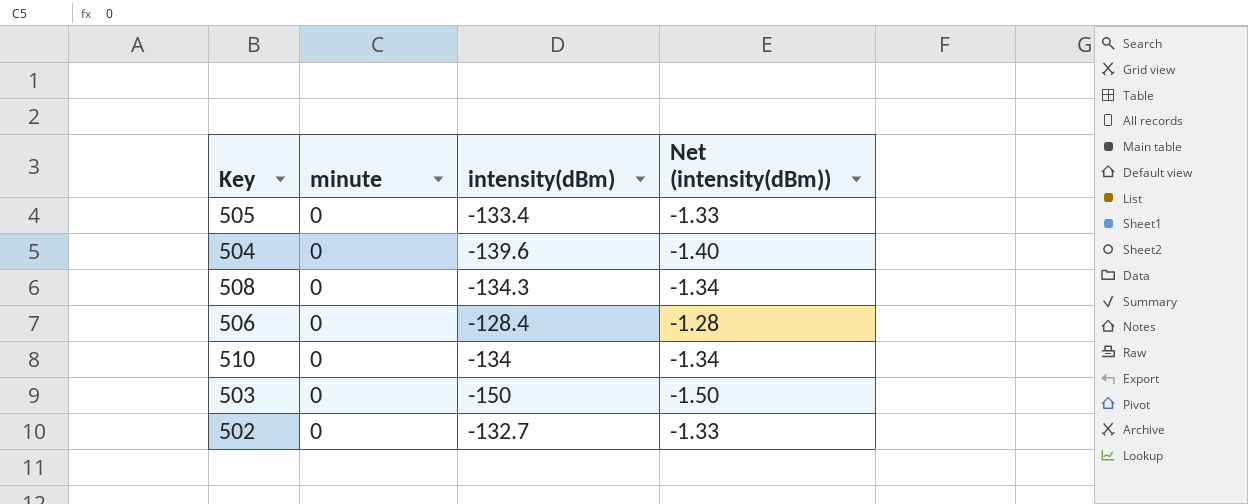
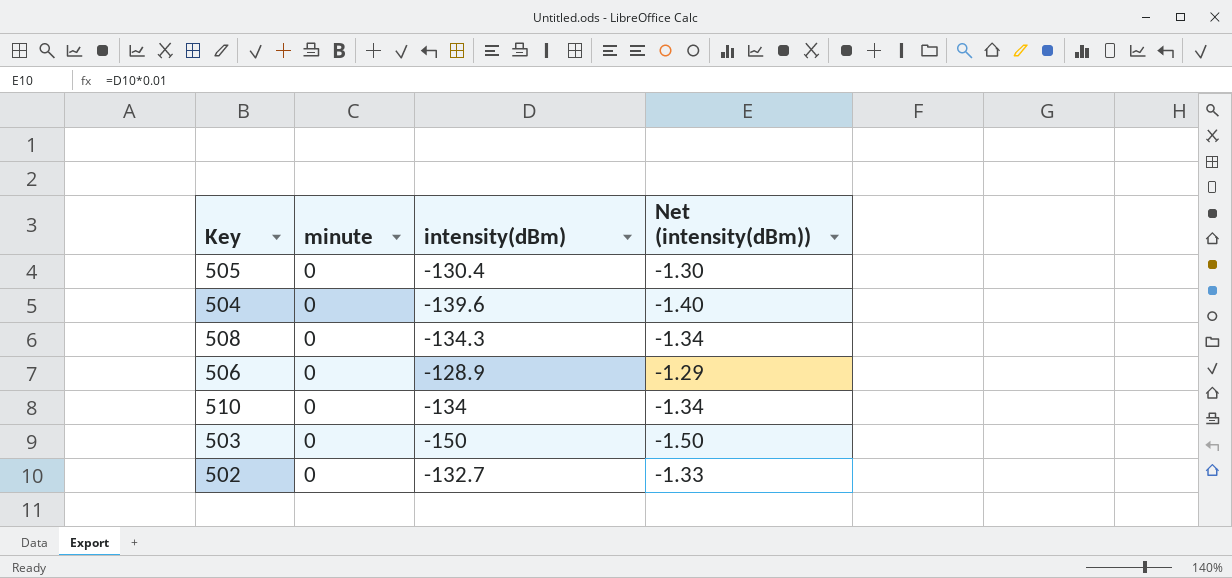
505 | intensity(dBm): -133.4 -> -130.4
505 | Net (intensity(dBm)): -1.33 -> -1.30
506 | intensity(dBm): -128.4 -> -128.9
506 | Net (intensity(dBm)): -1.28 -> -1.29

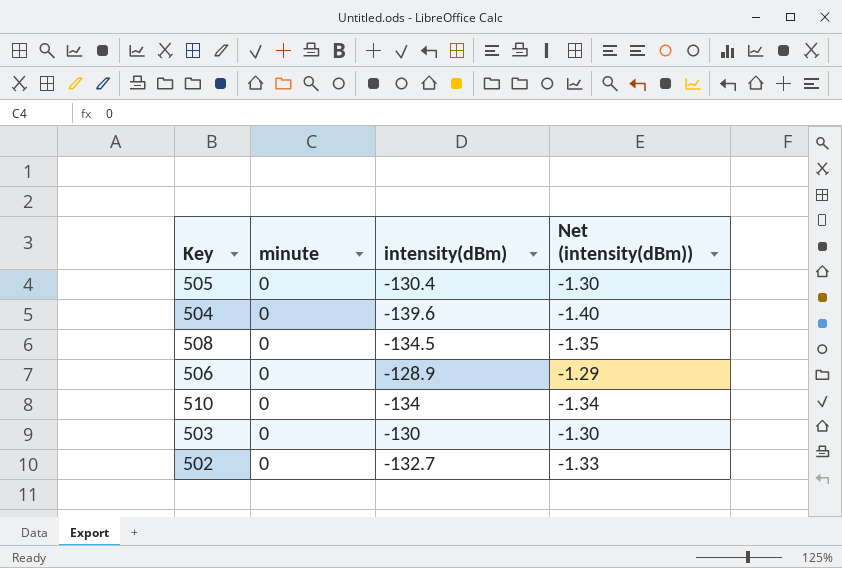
508 | intensity(dBm): -134.3 -> -134.5
508 | Net (intensity(dBm)): -1.34 -> -1.35
503 | intensity(dBm): -150 -> -130
503 | Net (intensity(dBm)): -1.50 -> -1.30

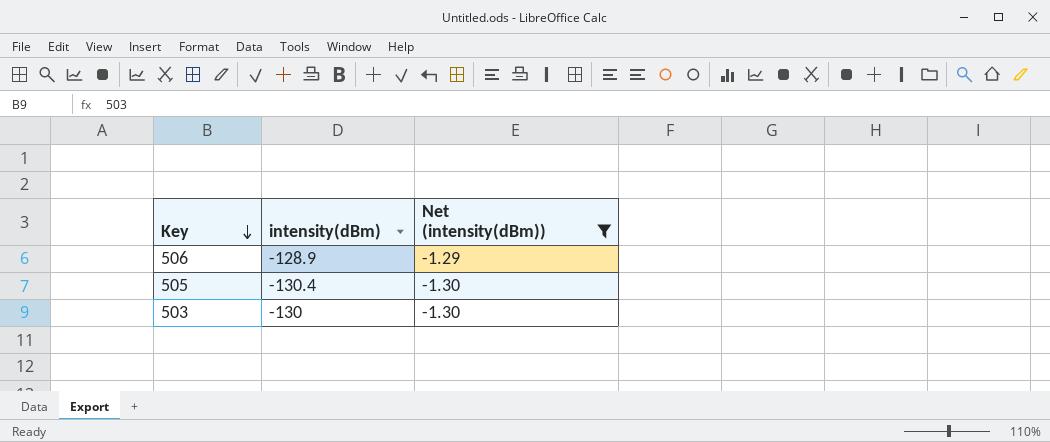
filter: none -> Net (intensity(dBm)) >= -1.30
row order: none -> Key descending
column minute | position: 2 -> none

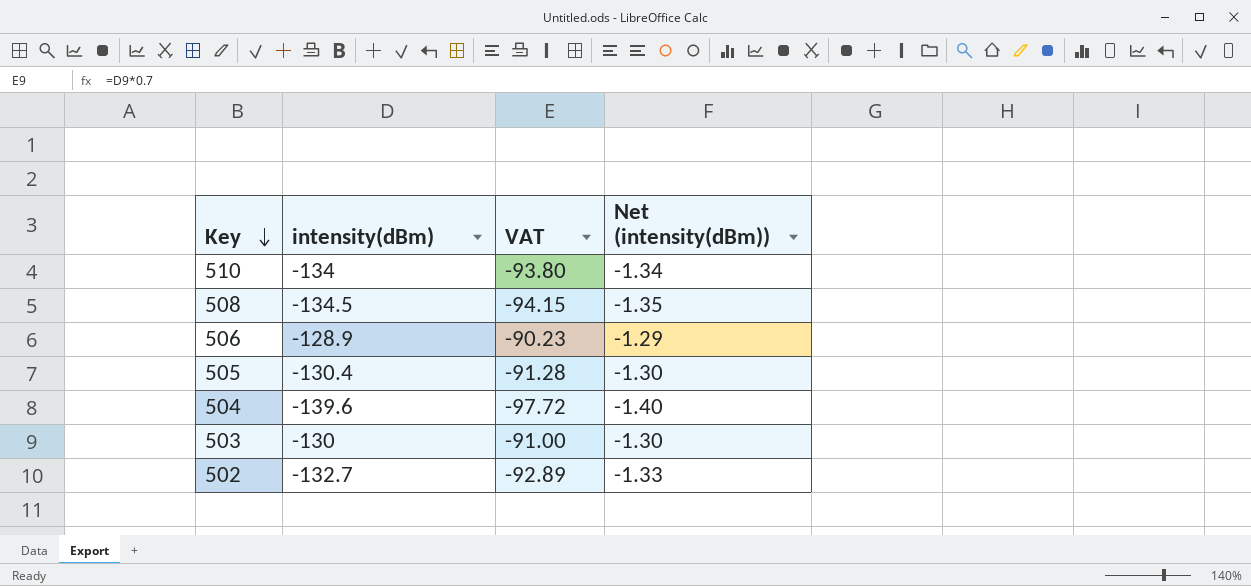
filter: Net (intensity(dBm)) >= -1.30 -> none
column VAT | formula: none -> [intensity(dBm)] * 0.7

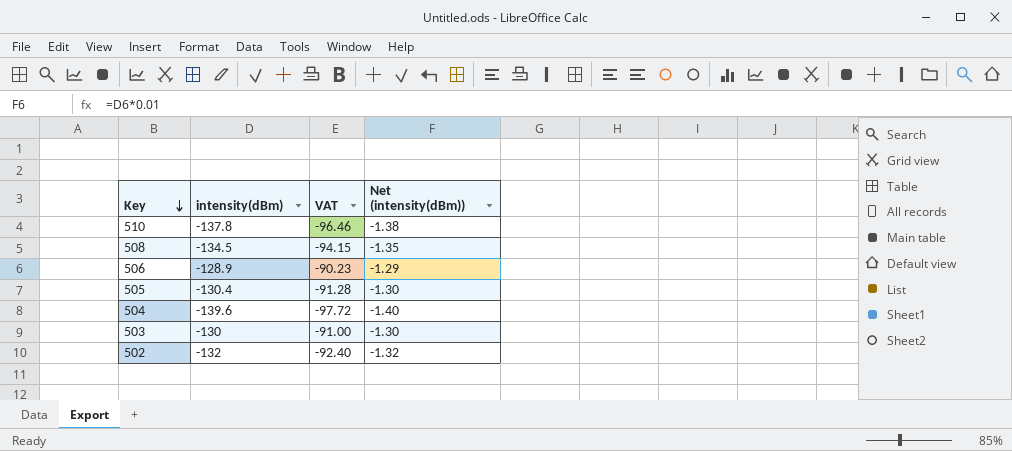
510 | intensity(dBm): -134 -> -137.8
510 | VAT: -93.80 -> -96.46
510 | Net (intensity(dBm)): -1.34 -> -1.38
502 | intensity(dBm): -132.7 -> -132
502 | VAT: -92.89 -> -92.40
502 | Net (intensity(dBm)): -1.33 -> -1.32

